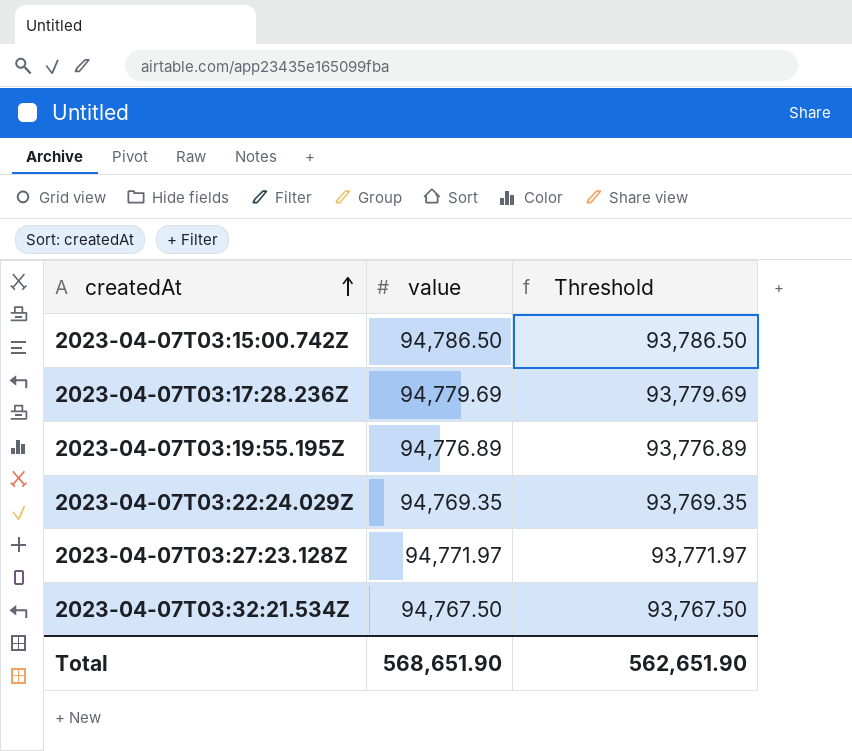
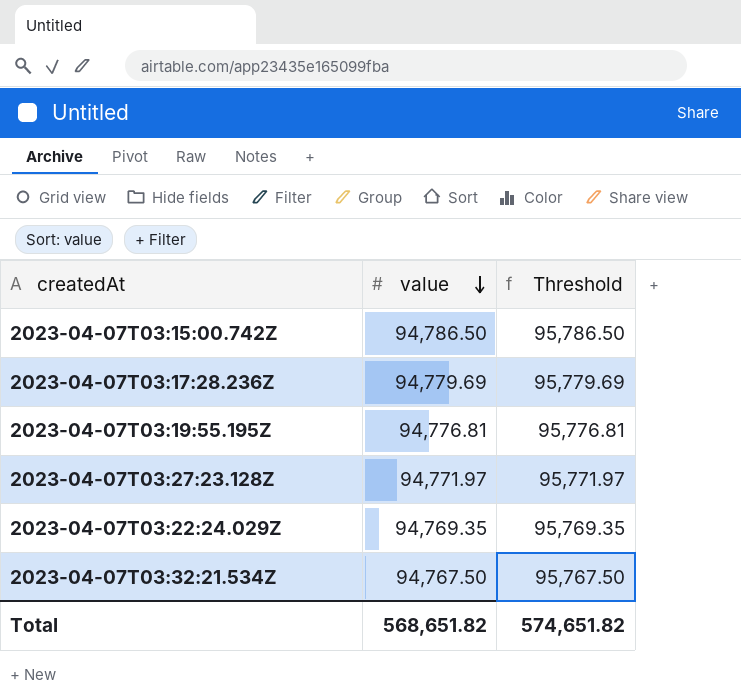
row order: createdAt ascending -> value descending
column Threshold | formula: [value] - 1000 -> [value] + 1000
2023-04-07T03:19:55.195Z | value: 94,776.89 -> 94,776.81
Total | value: 568,651.90 -> 568,651.82
Total | Threshold: 562,651.90 -> 574,651.82

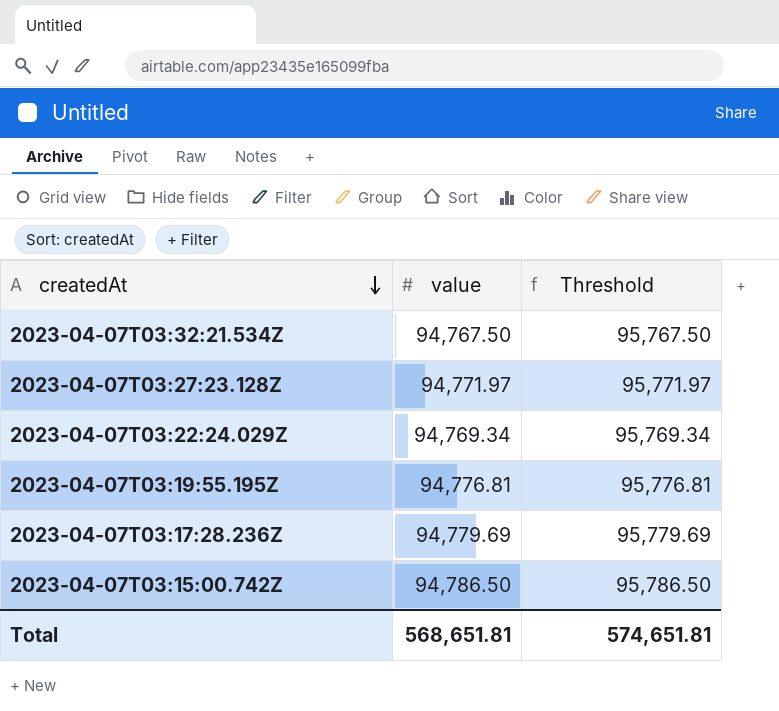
row order: value descending -> createdAt descending
2023-04-07T03:22:24.029Z | value: 94,769.35 -> 94,769.34
2023-04-07T03:22:24.029Z | Threshold: 95,769.35 -> 95,769.34
Total | value: 568,651.82 -> 568,651.81
Total | Threshold: 574,651.82 -> 574,651.81

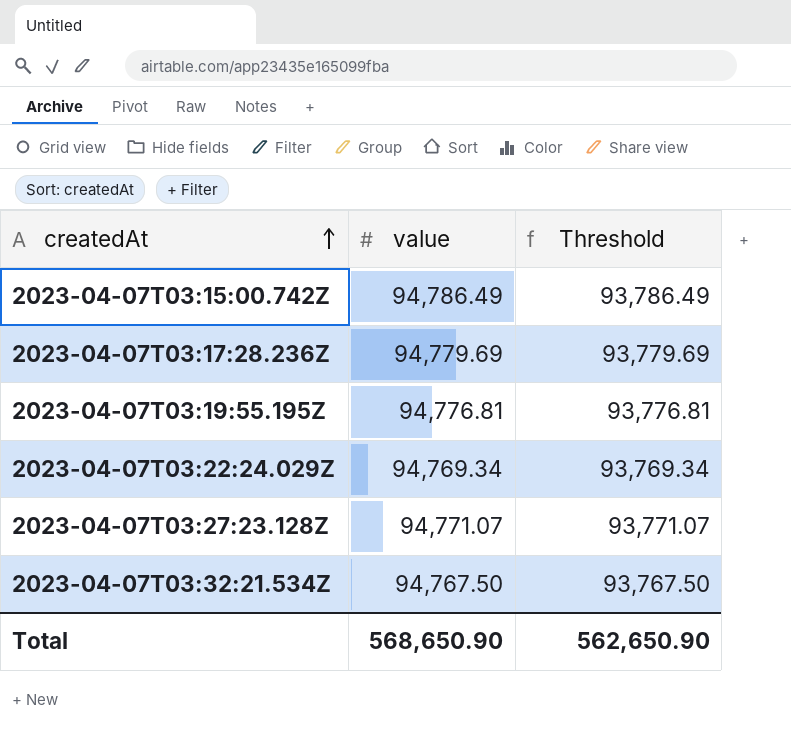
row order: createdAt descending -> createdAt ascending
column Threshold | formula: [value] + 1000 -> [value] - 1000
2023-04-07T03:15:00.742Z | value: 94,786.50 -> 94,786.49
2023-04-07T03:27:23.128Z | value: 94,771.97 -> 94,771.07
Total | value: 568,651.81 -> 568,650.90
Total | Threshold: 574,651.81 -> 562,650.90

